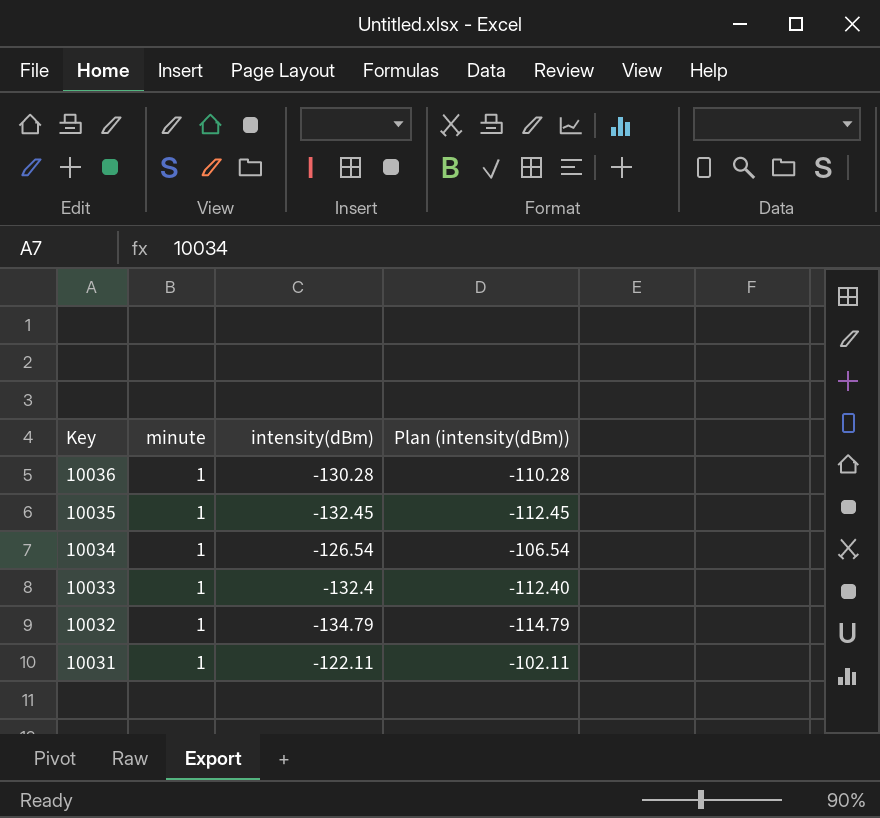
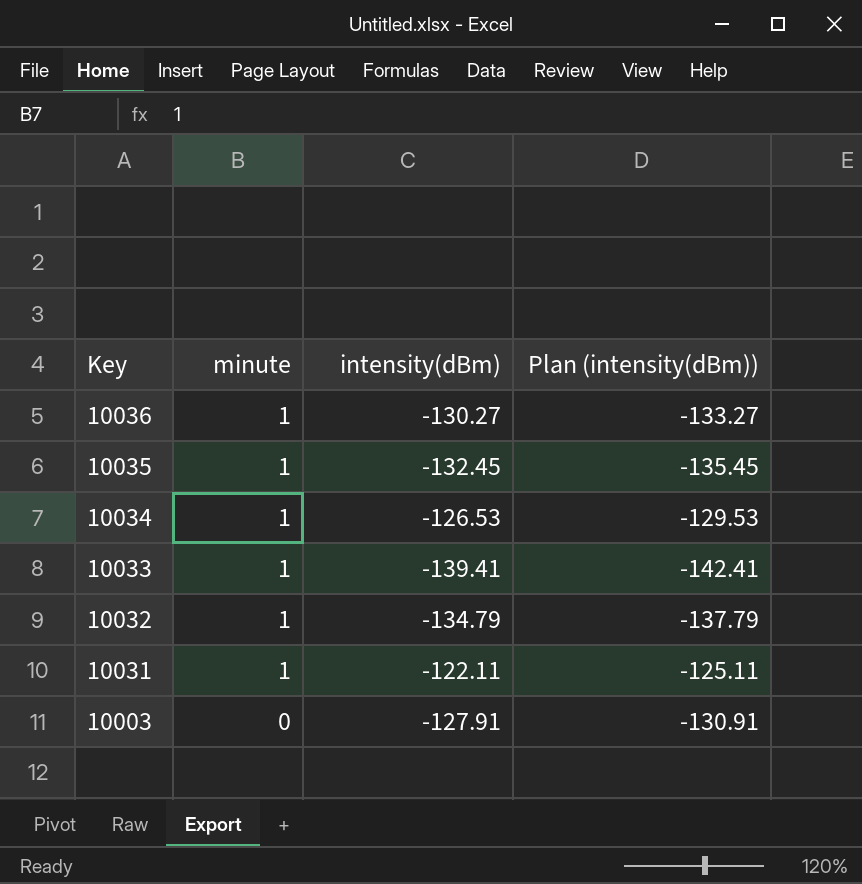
column Plan (intensity(dBm)) | formula: [intensity(dBm)] + 20 -> [intensity(dBm)] - 3
10036 | intensity(dBm): -130.28 -> -130.27
10034 | intensity(dBm): -126.54 -> -126.53
10033 | intensity(dBm): -132.4 -> -139.41
row 10003: none -> 0 | -127.91 | -130.91

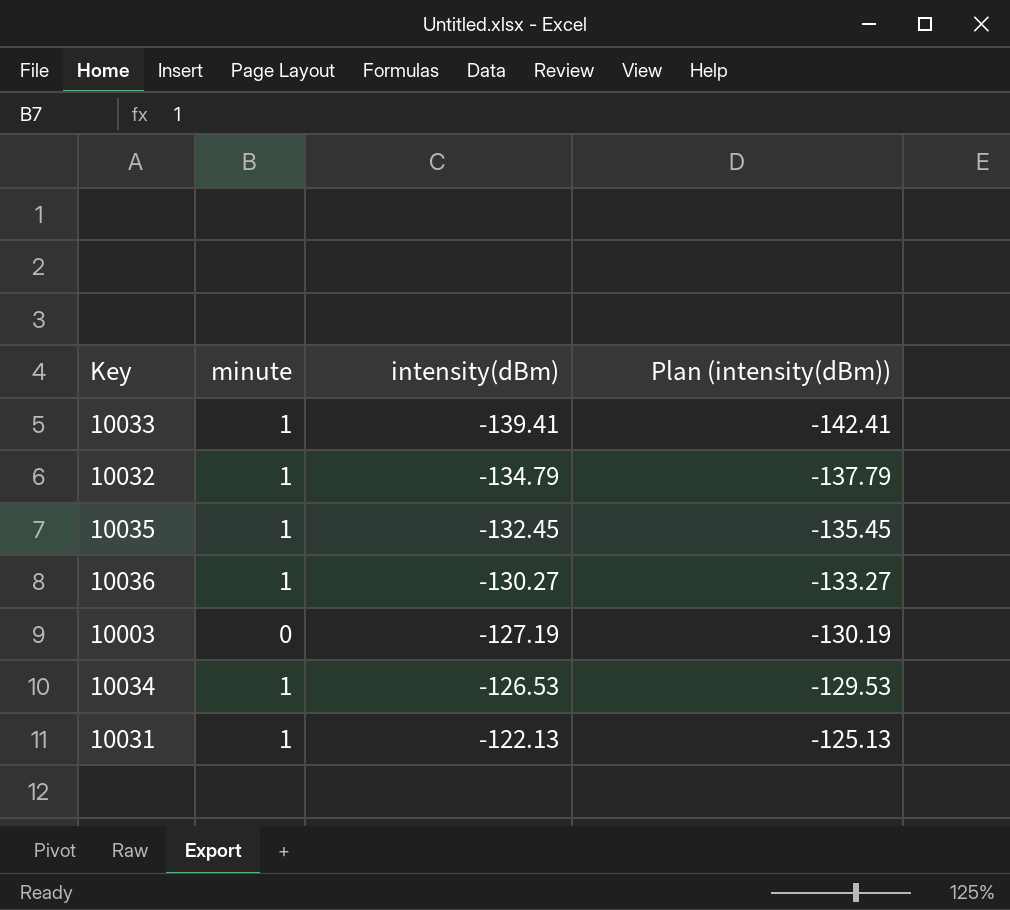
row order: Key descending -> intensity(dBm) ascending
10003 | intensity(dBm): -127.91 -> -127.19
10003 | Plan (intensity(dBm)): -130.91 -> -130.19
10031 | intensity(dBm): -122.11 -> -122.13
10031 | Plan (intensity(dBm)): -125.11 -> -125.13

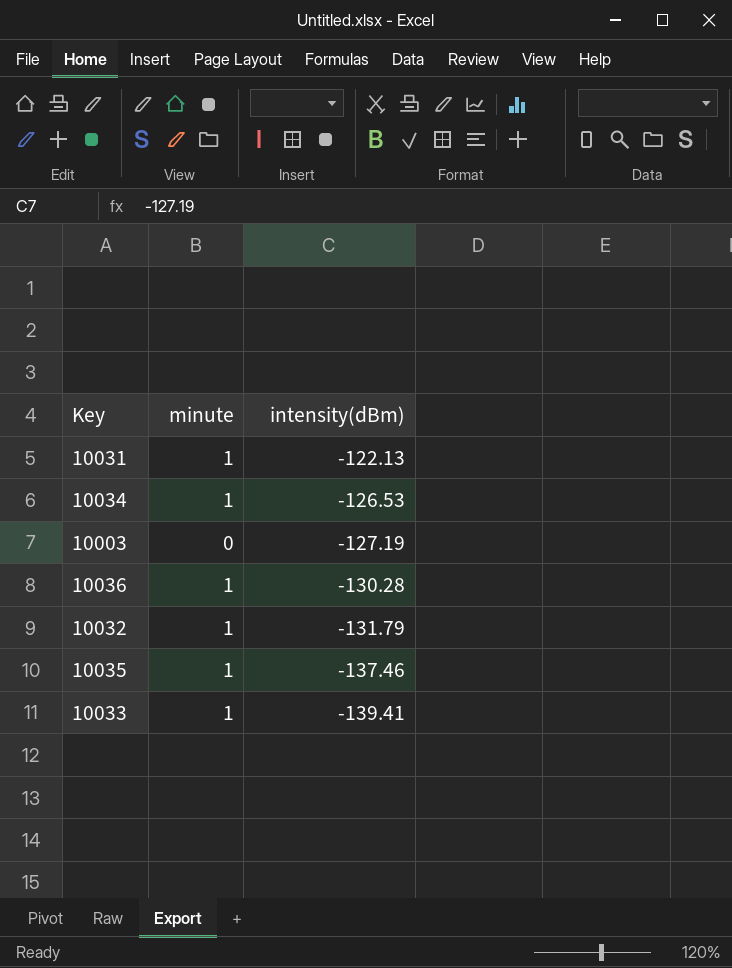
row order: intensity(dBm) ascending -> intensity(dBm) descending
column Plan (intensity(dBm)) | formula: [intensity(dBm)] - 3 -> none
10036 | intensity(dBm): -130.27 -> -130.28
10032 | intensity(dBm): -134.79 -> -131.79
10035 | intensity(dBm): -132.45 -> -137.46

